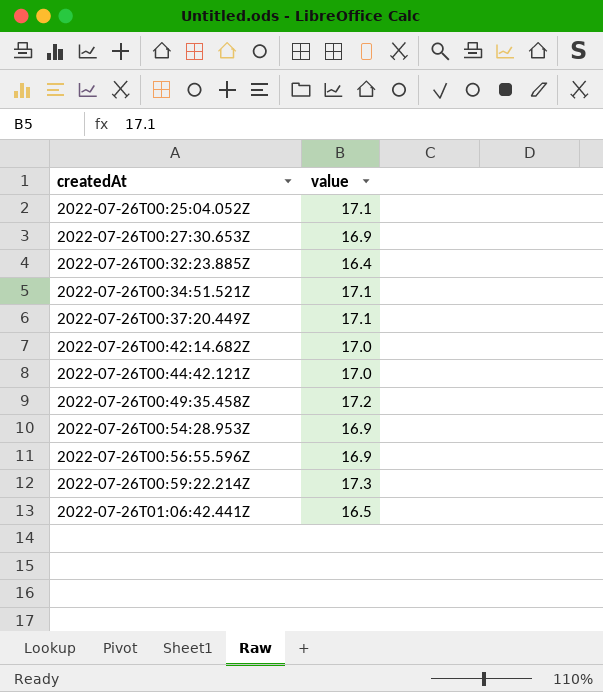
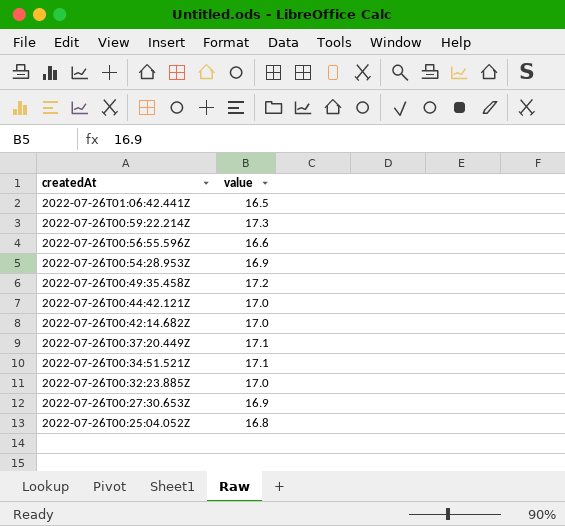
row order: createdAt ascending -> createdAt descending
2022-07-26T00:56:55.596Z | value: 16.9 -> 16.6
2022-07-26T00:32:23.885Z | value: 16.4 -> 17.0
2022-07-26T00:25:04.052Z | value: 17.1 -> 16.8

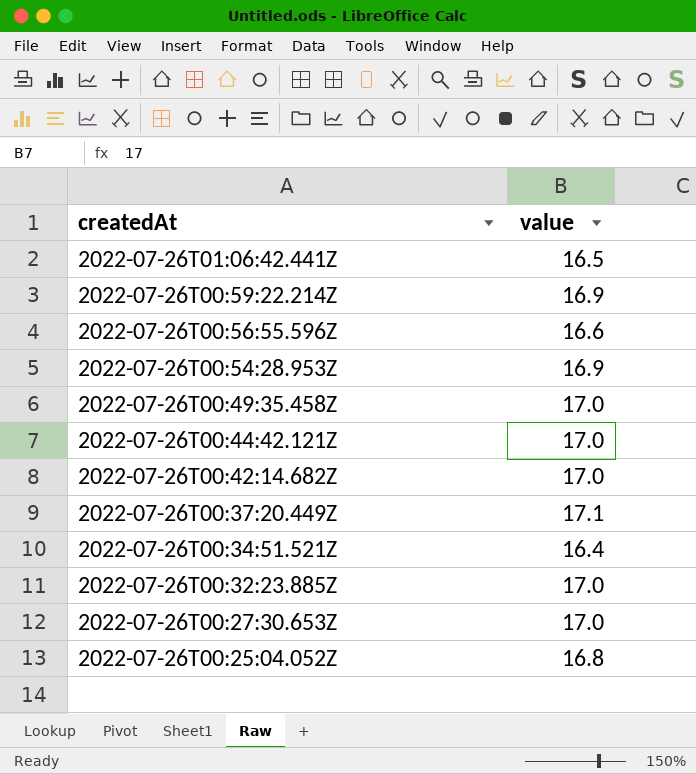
2022-07-26T00:59:22.214Z | value: 17.3 -> 16.9
2022-07-26T00:49:35.458Z | value: 17.2 -> 17.0
2022-07-26T00:34:51.521Z | value: 17.1 -> 16.4
2022-07-26T00:27:30.653Z | value: 16.9 -> 17.0

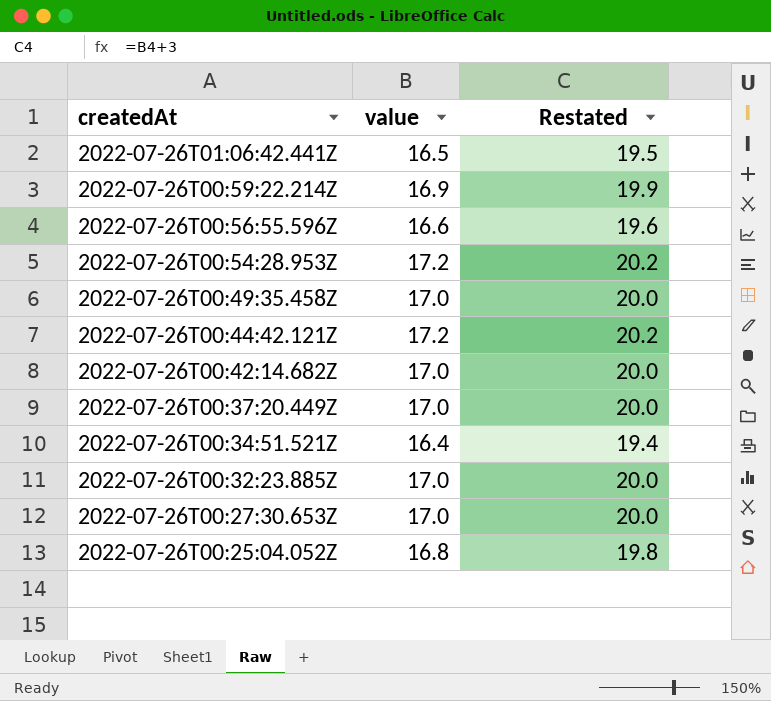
column Restated | formula: none -> [value] + 3
2022-07-26T00:54:28.953Z | value: 16.9 -> 17.2
2022-07-26T00:44:42.121Z | value: 17.0 -> 17.2
2022-07-26T00:37:20.449Z | value: 17.1 -> 17.0

